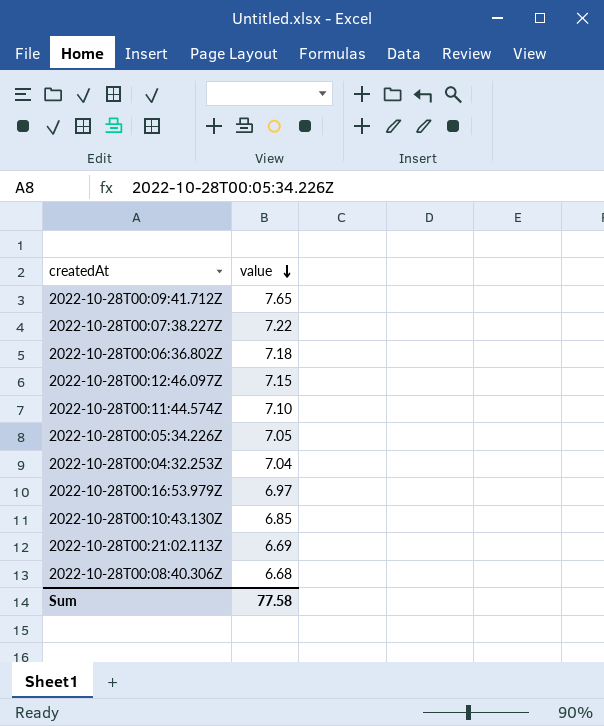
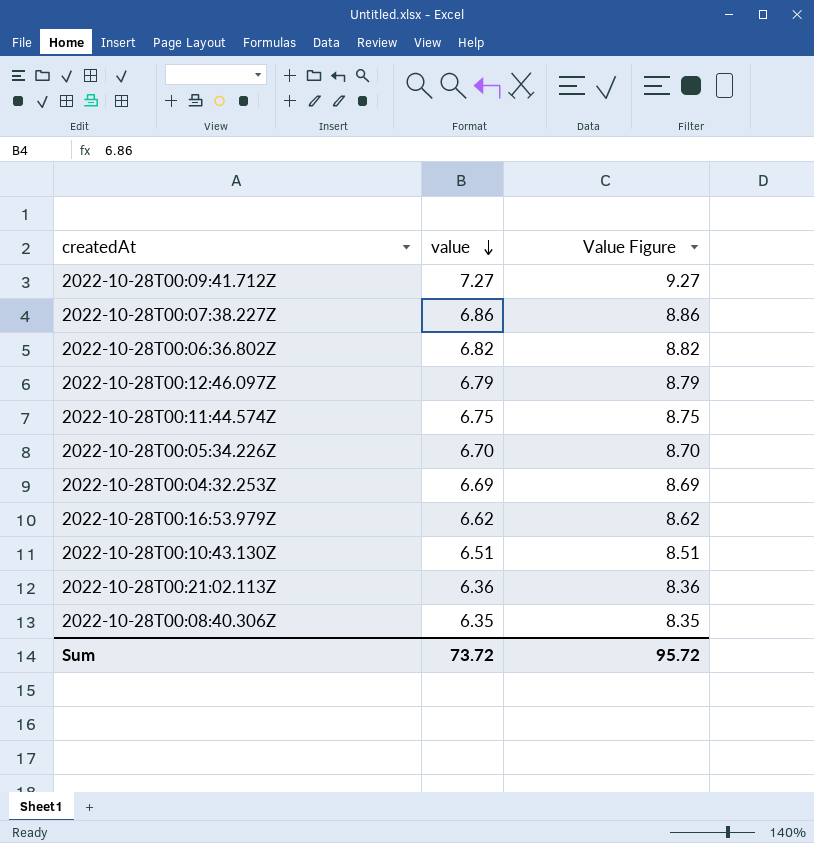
column Value Figure | formula: none -> [value] + 2
2022-10-28T00:09:41.712Z | value: 7.65 -> 7.27
2022-10-28T00:07:38.227Z | value: 7.22 -> 6.86
2022-10-28T00:06:36.802Z | value: 7.18 -> 6.82
2022-10-28T00:12:46.097Z | value: 7.15 -> 6.79
2022-10-28T00:11:44.574Z | value: 7.10 -> 6.75
2022-10-28T00:05:34.226Z | value: 7.05 -> 6.70
2022-10-28T00:04:32.253Z | value: 7.04 -> 6.69
2022-10-28T00:16:53.979Z | value: 6.97 -> 6.62
2022-10-28T00:10:43.130Z | value: 6.85 -> 6.51
2022-10-28T00:21:02.113Z | value: 6.69 -> 6.36
2022-10-28T00:08:40.306Z | value: 6.68 -> 6.35
Sum | value: 77.58 -> 73.72

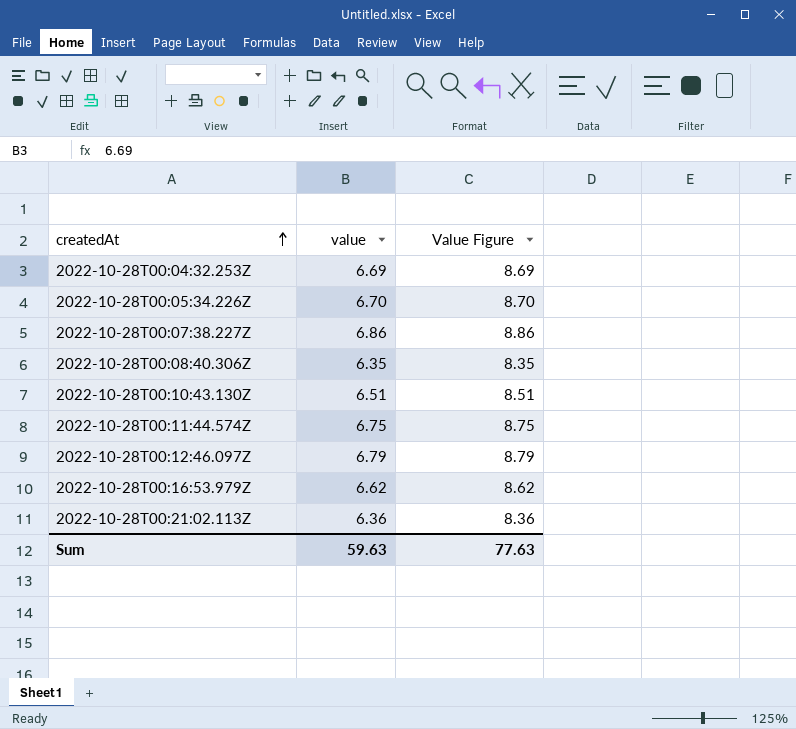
row order: value descending -> createdAt ascending
row 2022-10-28T00:09:41.712Z: 7.27 | 9.27 -> none
row 2022-10-28T00:06:36.802Z: 6.82 | 8.82 -> none
Sum | value: 73.72 -> 59.63
Sum | Value Figure: 95.72 -> 77.63

